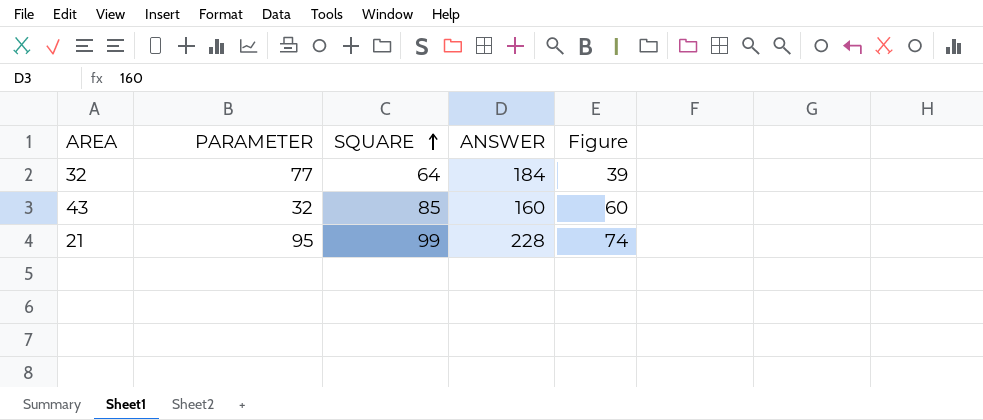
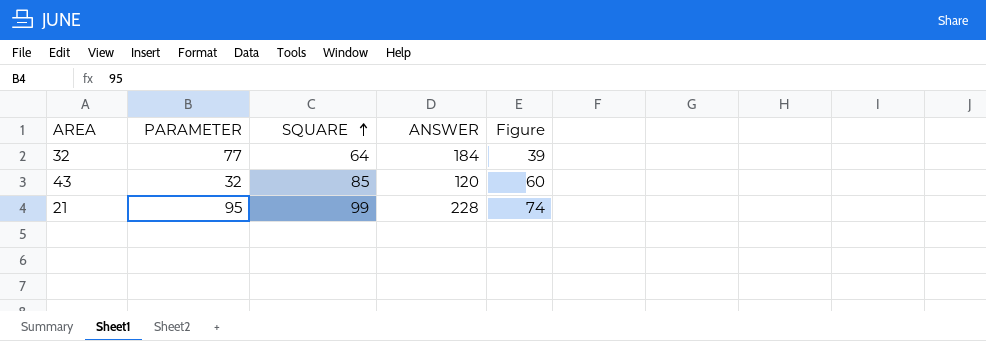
43 | ANSWER: 160 -> 120

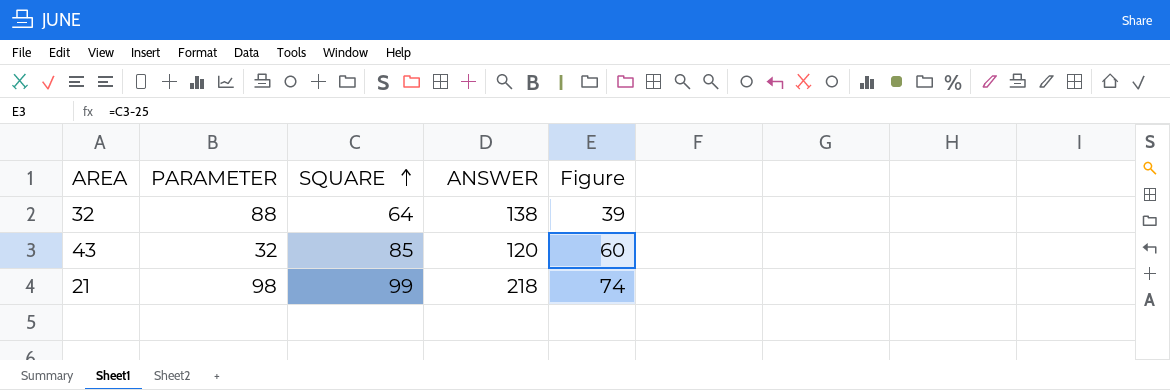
32 | PARAMETER: 77 -> 88
32 | ANSWER: 184 -> 138
21 | PARAMETER: 95 -> 98
21 | ANSWER: 228 -> 218

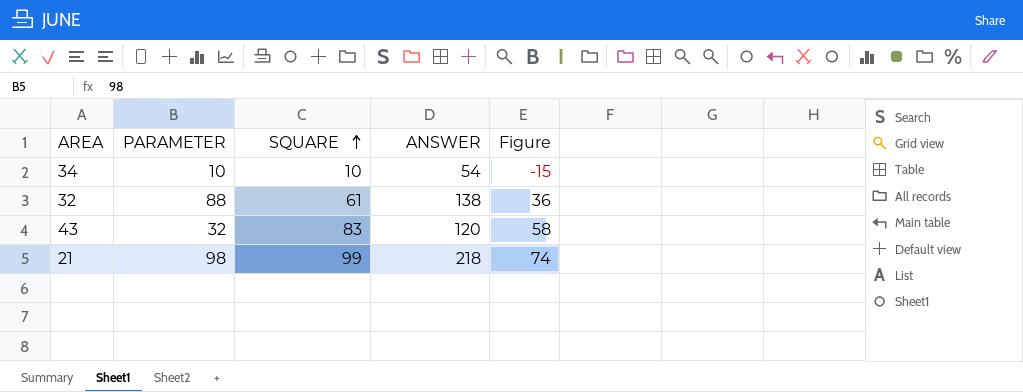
row 34: none -> 10 | 10 | 54 | -15
32 | SQUARE: 64 -> 61
32 | Figure: 39 -> 36
43 | SQUARE: 85 -> 83
43 | Figure: 60 -> 58

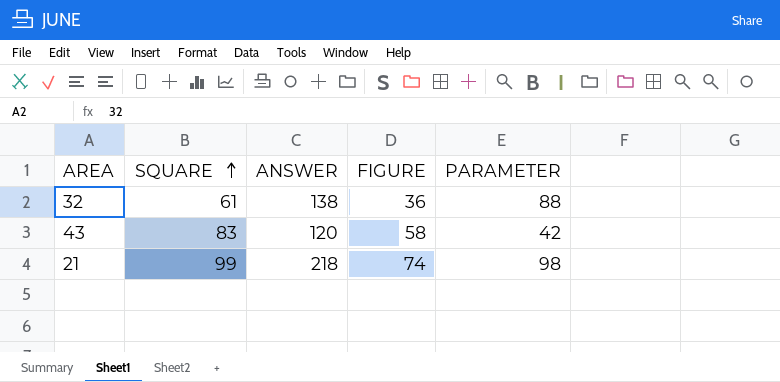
column name: Figure -> FIGURE
column PARAMETER | position: 2 -> 5
row 34: 10 | 10 | 54 | -15 -> none
43 | PARAMETER: 32 -> 42

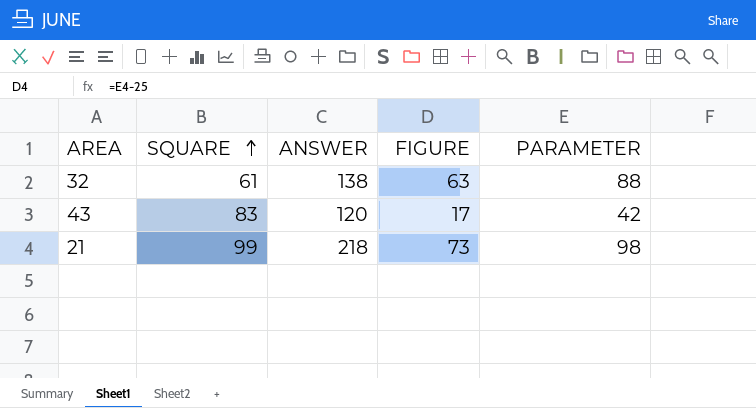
column FIGURE | formula: [SQUARE] - 25 -> [PARAMETER] - 25

